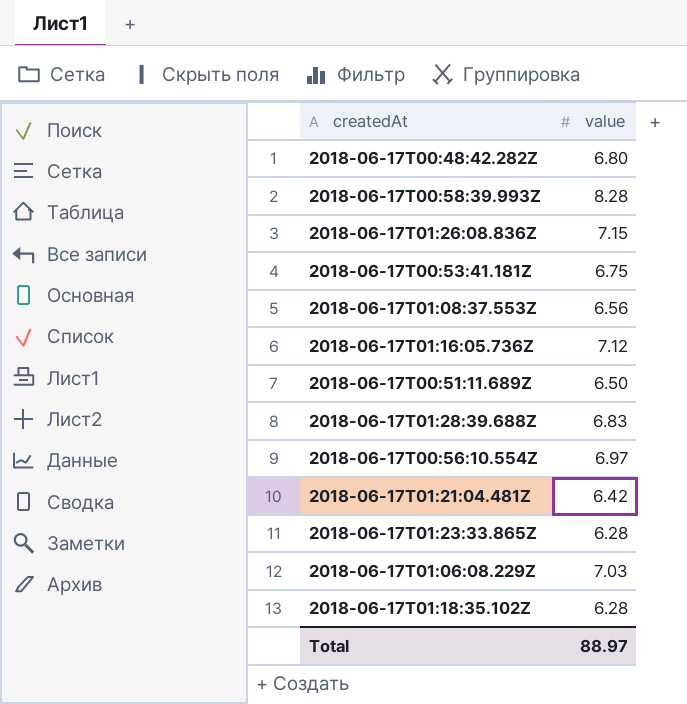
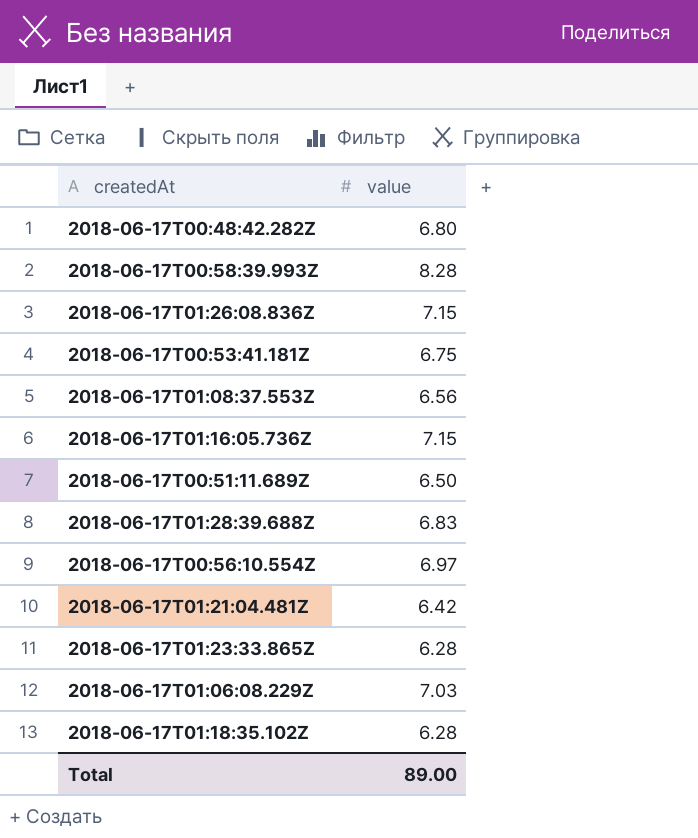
2018-06-17T01:16:05.736Z | value: 7.12 -> 7.15
Total | value: 88.97 -> 89.00

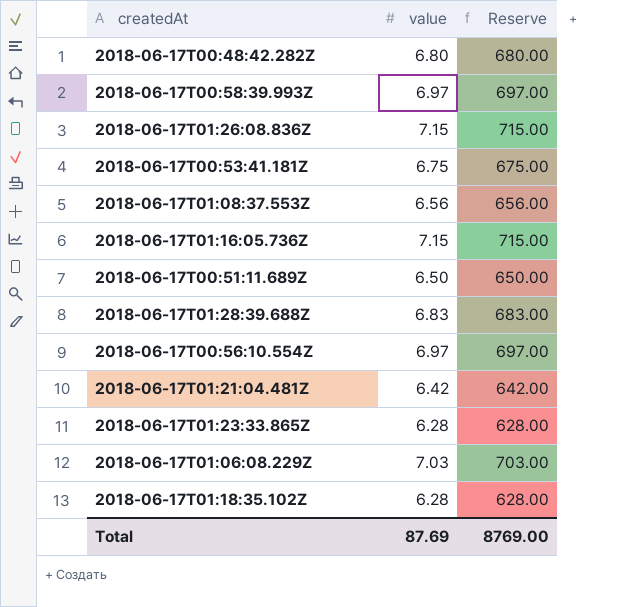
column Reserve | formula: none -> [value] * 100
2018-06-17T00:58:39.993Z | value: 8.28 -> 6.97
Total | value: 89.00 -> 87.69

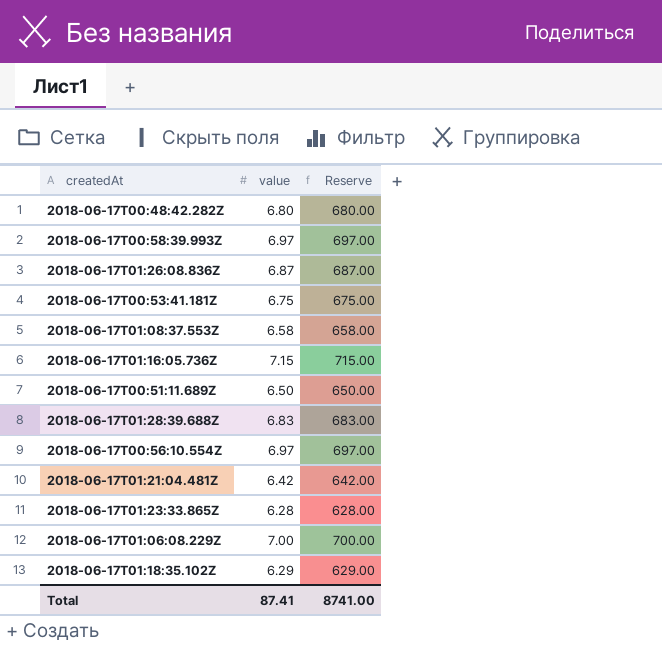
2018-06-17T01:26:08.836Z | value: 7.15 -> 6.87
2018-06-17T01:26:08.836Z | Reserve: 715.00 -> 687.00
2018-06-17T01:08:37.553Z | value: 6.56 -> 6.58
2018-06-17T01:08:37.553Z | Reserve: 656.00 -> 658.00
2018-06-17T01:06:08.229Z | value: 7.03 -> 7.00
2018-06-17T01:06:08.229Z | Reserve: 703.00 -> 700.00
2018-06-17T01:18:35.102Z | value: 6.28 -> 6.29
2018-06-17T01:18:35.102Z | Reserve: 628.00 -> 629.00
Total | value: 87.69 -> 87.41
Total | Reserve: 8769.00 -> 8741.00

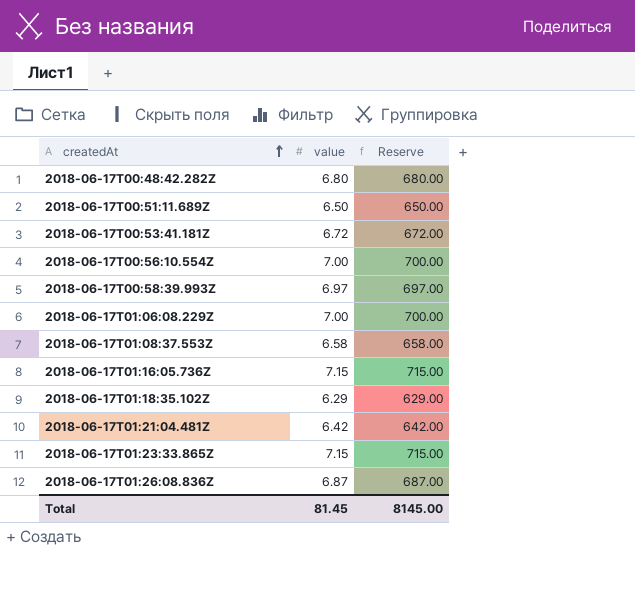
row order: none -> createdAt ascending
row 2018-06-17T01:28:39.688Z: 6.83 | 683.00 -> none
2018-06-17T00:53:41.181Z | value: 6.75 -> 6.72
2018-06-17T00:53:41.181Z | Reserve: 675.00 -> 672.00
2018-06-17T00:56:10.554Z | value: 6.97 -> 7.00
2018-06-17T00:56:10.554Z | Reserve: 697.00 -> 700.00
2018-06-17T01:23:33.865Z | value: 6.28 -> 7.15
2018-06-17T01:23:33.865Z | Reserve: 628.00 -> 715.00
Total | value: 87.41 -> 81.45
Total | Reserve: 8741.00 -> 8145.00

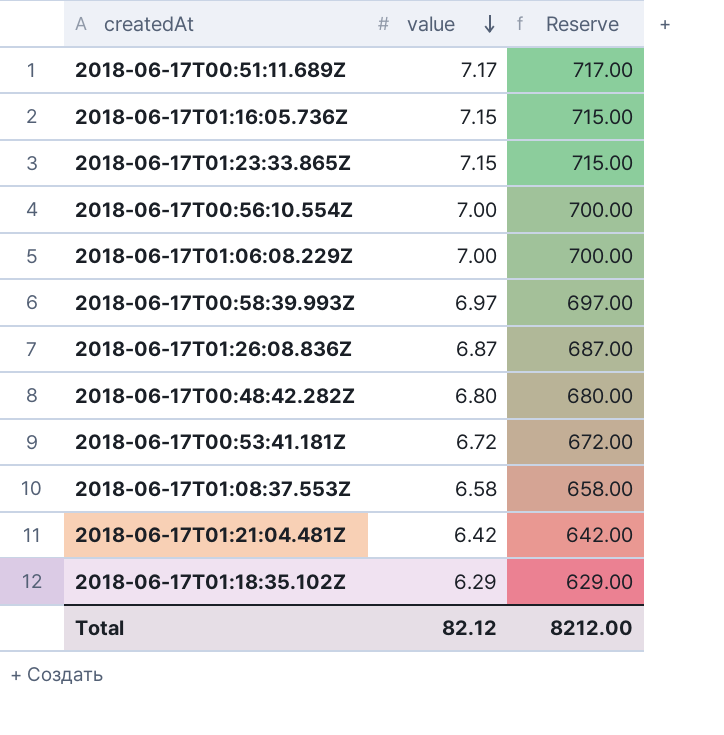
row order: createdAt ascending -> value descending
2018-06-17T00:51:11.689Z | value: 6.50 -> 7.17
2018-06-17T00:51:11.689Z | Reserve: 650.00 -> 717.00
Total | value: 81.45 -> 82.12
Total | Reserve: 8145.00 -> 8212.00

